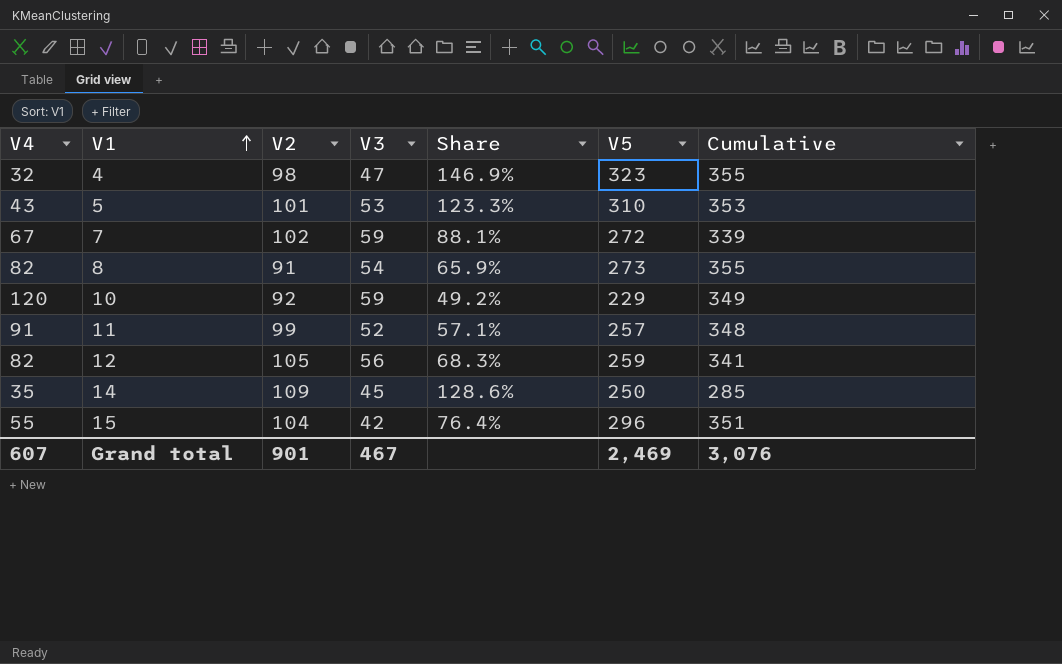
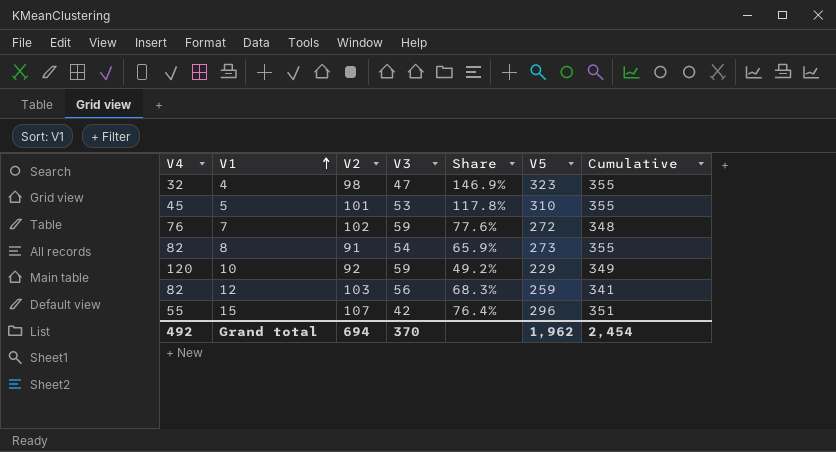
row 11: 91 | 99 | 52 | 57.1% | 257 | 348 -> none
row 14: 35 | 109 | 45 | 128.6% | 250 | 285 -> none
5 | V4: 43 -> 45
5 | Share: 123.3% -> 117.8%
5 | Cumulative: 353 -> 355
7 | V4: 67 -> 76
7 | Share: 88.1% -> 77.6%
7 | Cumulative: 339 -> 348
12 | V2: 105 -> 103
15 | V2: 104 -> 107
Grand total | V4: 607 -> 492
Grand total | V2: 901 -> 694
Grand total | V3: 467 -> 370
Grand total | V5: 2,469 -> 1,962
Grand total | Cumulative: 3,076 -> 2,454

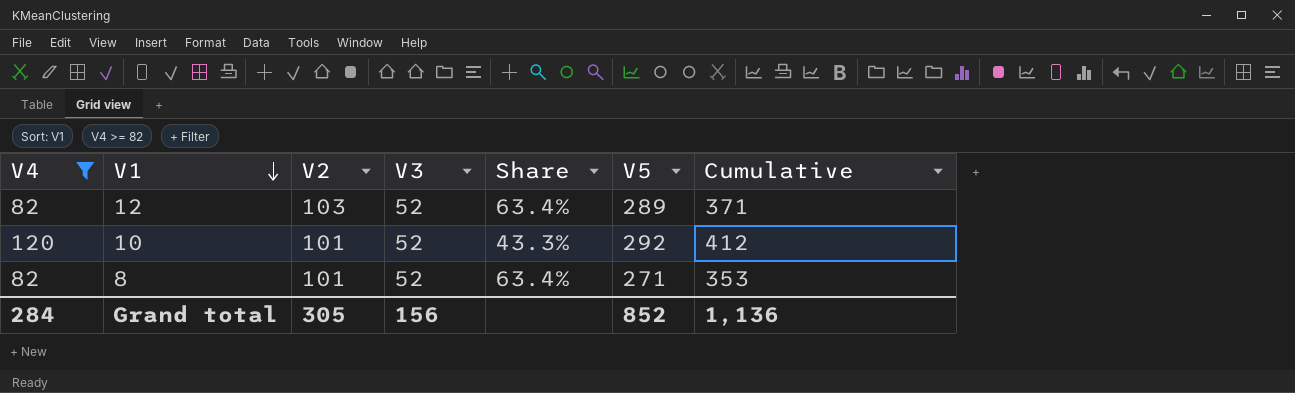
filter: none -> V4 >= 82
row order: V1 ascending -> V1 descending
12 | V3: 56 -> 52
12 | Share: 68.3% -> 63.4%
12 | V5: 259 -> 289
12 | Cumulative: 341 -> 371
10 | V2: 92 -> 101
10 | V3: 59 -> 52
10 | Share: 49.2% -> 43.3%
10 | V5: 229 -> 292
10 | Cumulative: 349 -> 412
8 | V2: 91 -> 101
8 | V3: 54 -> 52
8 | Share: 65.9% -> 63.4%
8 | V5: 273 -> 271
8 | Cumulative: 355 -> 353
Grand total | V4: 492 -> 284
Grand total | V2: 694 -> 305
Grand total | V3: 370 -> 156
Grand total | V5: 1,962 -> 852
Grand total | Cumulative: 2,454 -> 1,136

